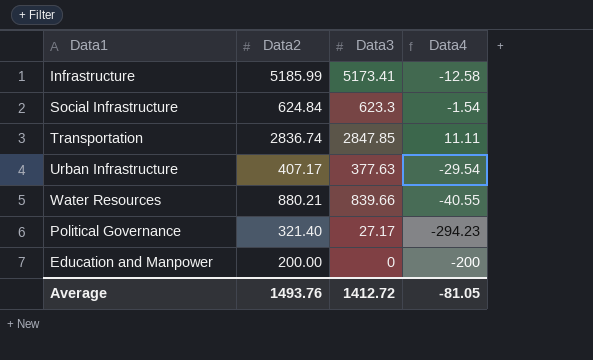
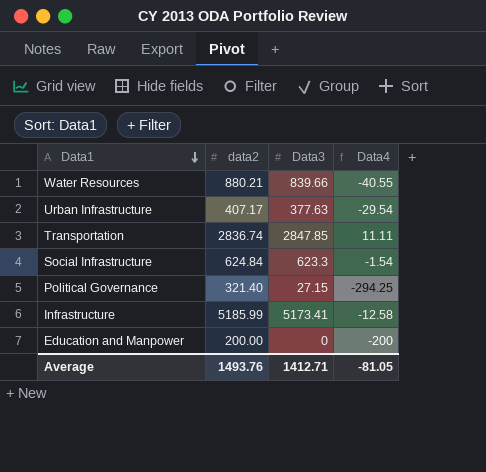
row order: none -> Data1 descending
column name: Data2 -> data2
Political Governance | Data3: 27.17 -> 27.15
Political Governance | Data4: -294.23 -> -294.25
Average | Data3: 1412.72 -> 1412.71

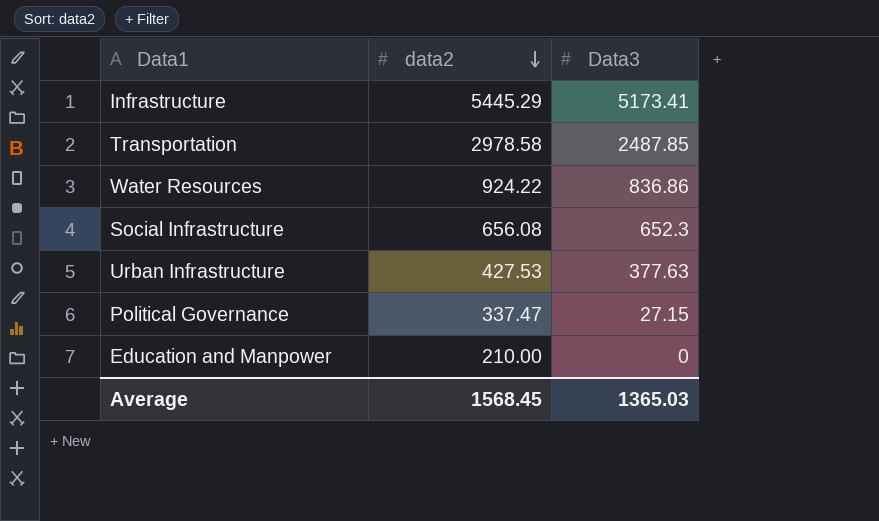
row order: Data1 descending -> data2 descending
column Data4 | formula: [Data3] - [data2] -> none
Infrastructure | data2: 5185.99 -> 5445.29
Transportation | data2: 2836.74 -> 2978.58
Transportation | Data3: 2847.85 -> 2487.85
Water Resources | data2: 880.21 -> 924.22
Water Resources | Data3: 839.66 -> 836.86
Social Infrastructure | data2: 624.84 -> 656.08
Social Infrastructure | Data3: 623.3 -> 652.3
Urban Infrastructure | data2: 407.17 -> 427.53
Political Governance | data2: 321.40 -> 337.47
Education and Manpower | data2: 200.00 -> 210.00
Average | data2: 1493.76 -> 1568.45
Average | Data3: 1412.71 -> 1365.03

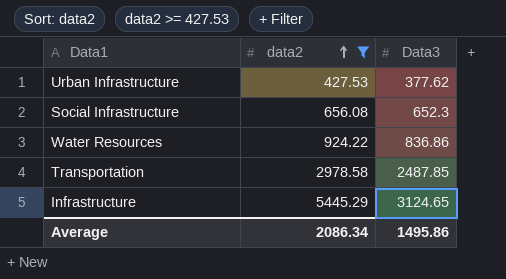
filter: none -> data2 >= 427.53
row order: data2 descending -> data2 ascending
Urban Infrastructure | Data3: 377.63 -> 377.62
Infrastructure | Data3: 5173.41 -> 3124.65
Average | data2: 1568.45 -> 2086.34
Average | Data3: 1365.03 -> 1495.86

